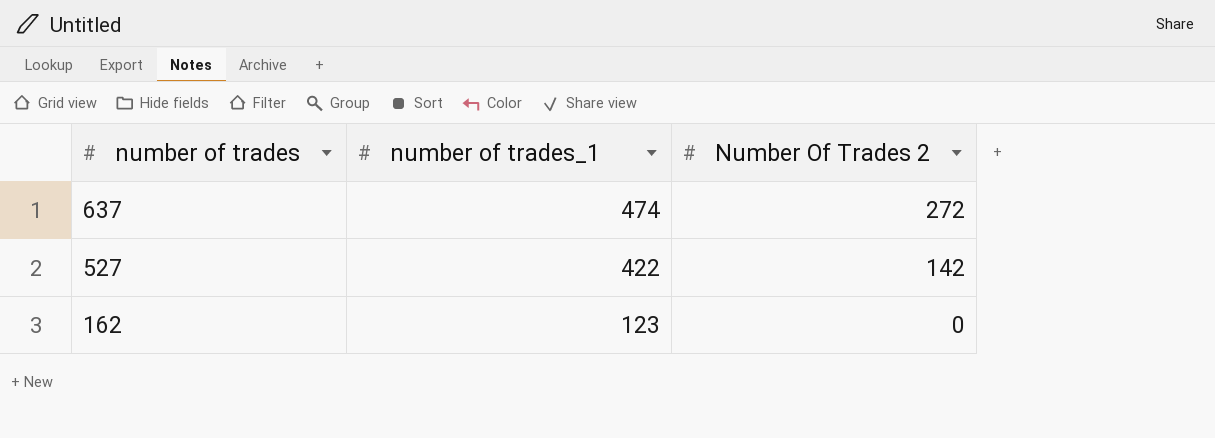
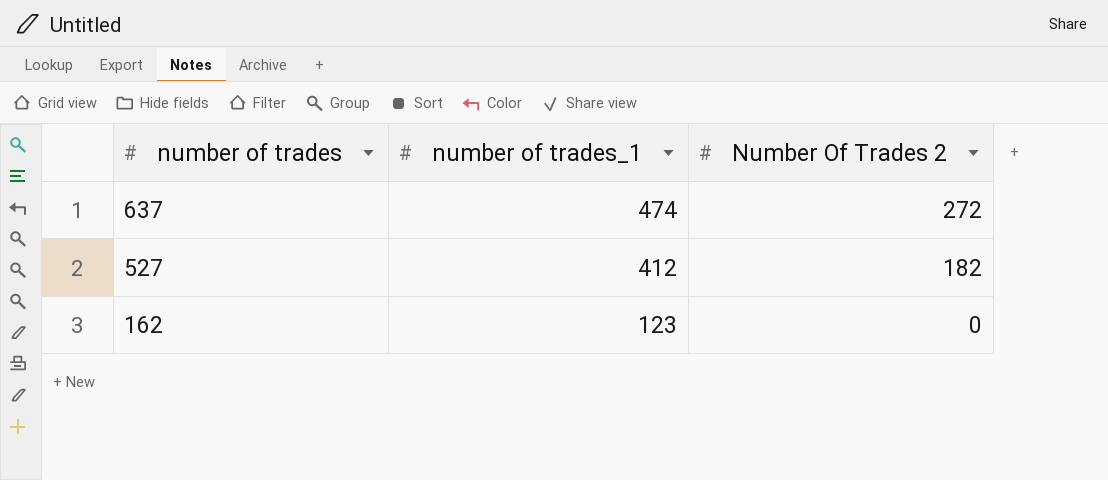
527 | number of trades_1: 422 -> 412
527 | Number Of Trades 2: 142 -> 182

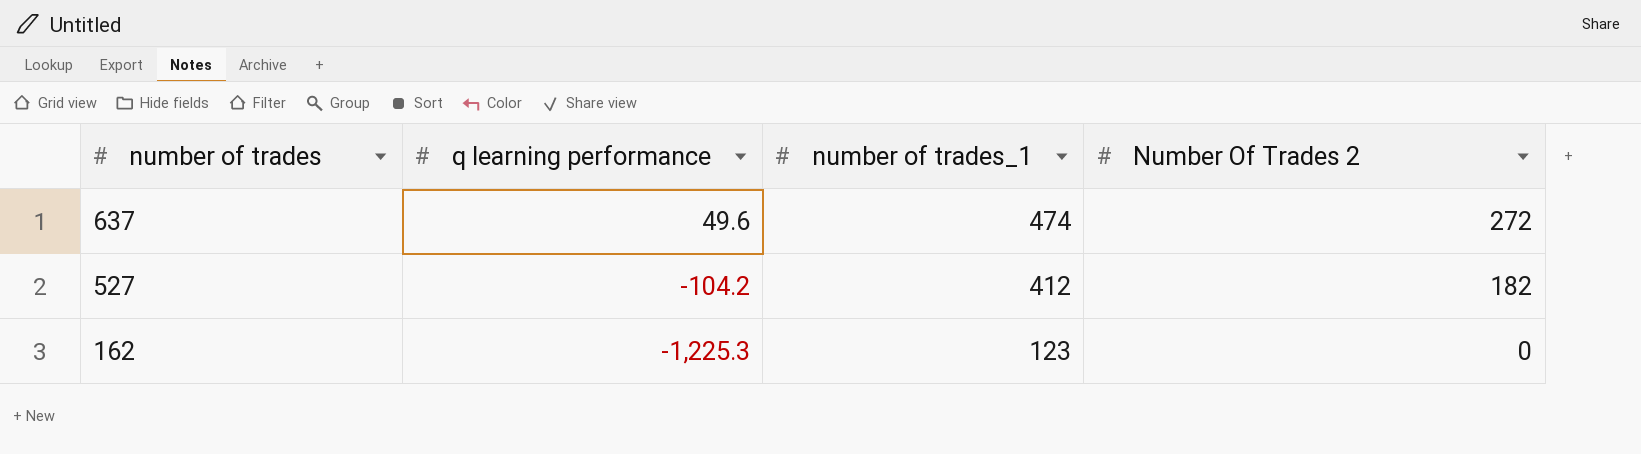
column q learning performance | position: none -> 2

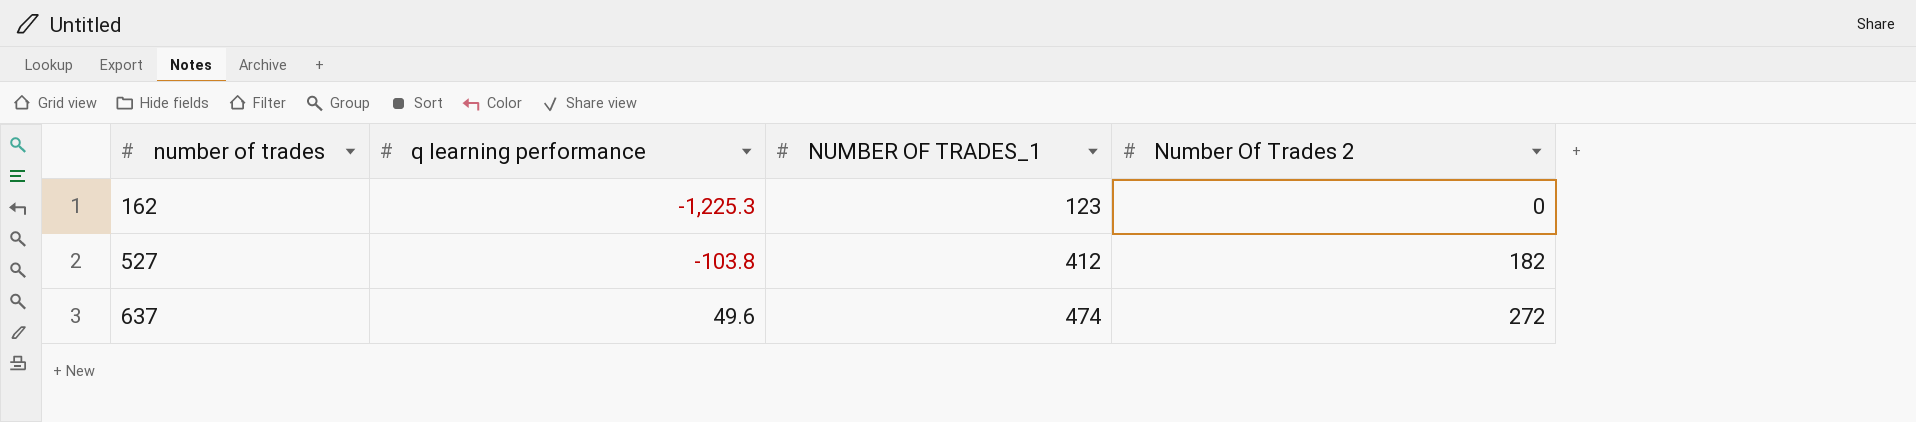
row order: number of trades descending -> number of trades ascending
column name: number of trades_1 -> NUMBER OF TRADES_1
527 | q learning performance: -104.2 -> -103.8

